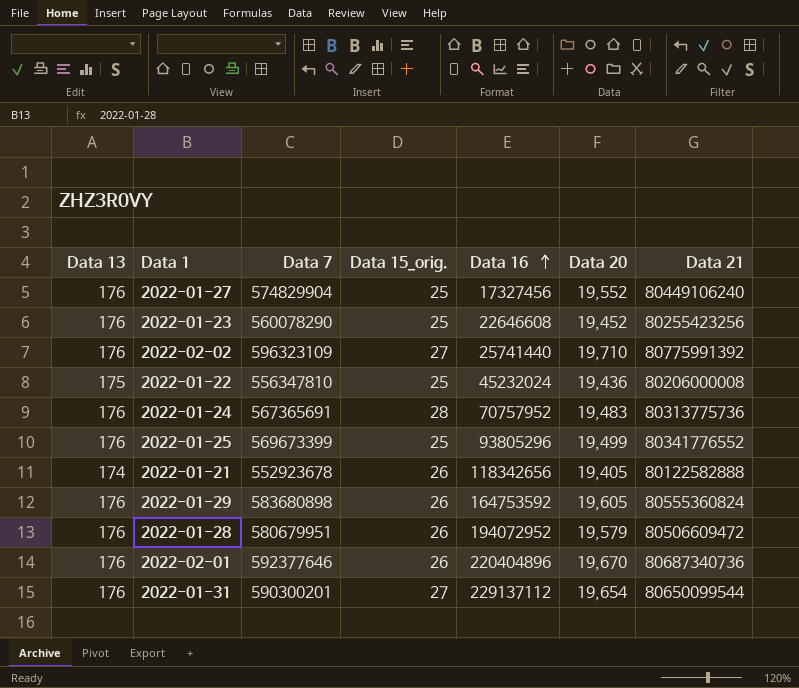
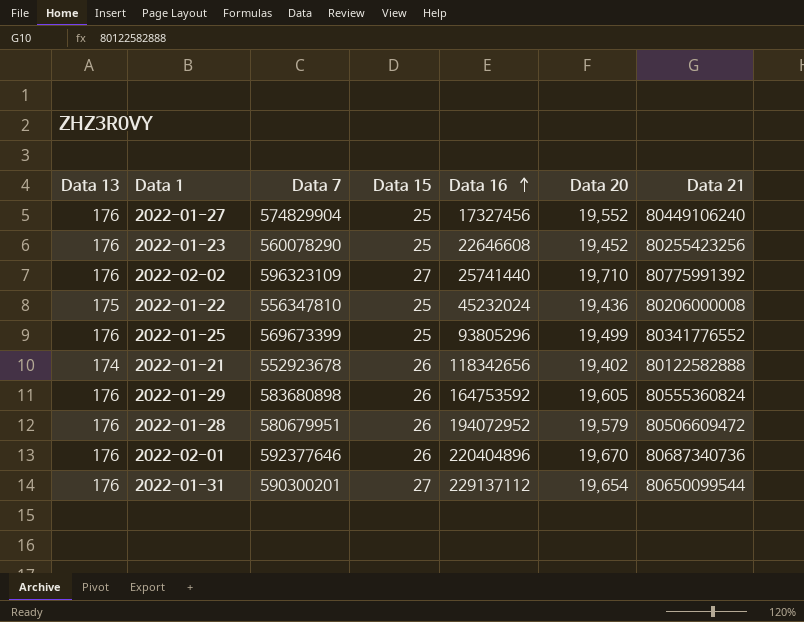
column name: Data 15_orig. -> Data 15
row 2022-01-24: 176 | 567365691 | 28 | 70757952 | 19,483 | 80313775736 -> none
2022-01-21 | Data 20: 19,405 -> 19,402

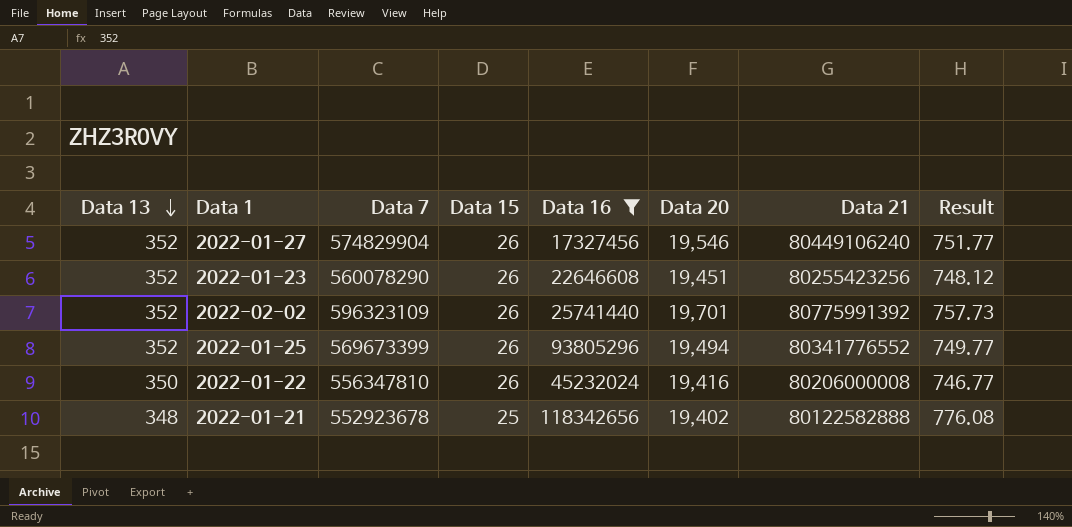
filter: none -> Data 16 <= 118342656
row order: Data 16 ascending -> Data 13 descending
column Result | formula: none -> [Data 20] / [Data 15]
2022-01-27 | Data 13: 176 -> 352
2022-01-27 | Data 15: 25 -> 26
2022-01-27 | Data 20: 19,552 -> 19,546
2022-01-23 | Data 13: 176 -> 352
2022-01-23 | Data 15: 25 -> 26
2022-01-23 | Data 20: 19,452 -> 19,451
2022-02-02 | Data 13: 176 -> 352
2022-02-02 | Data 15: 27 -> 26
2022-02-02 | Data 20: 19,710 -> 19,701
2022-01-25 | Data 13: 176 -> 352
2022-01-25 | Data 15: 25 -> 26
2022-01-25 | Data 20: 19,499 -> 19,494
2022-01-22 | Data 13: 175 -> 350
2022-01-22 | Data 15: 25 -> 26
2022-01-22 | Data 20: 19,436 -> 19,416
2022-01-21 | Data 13: 174 -> 348
2022-01-21 | Data 15: 26 -> 25

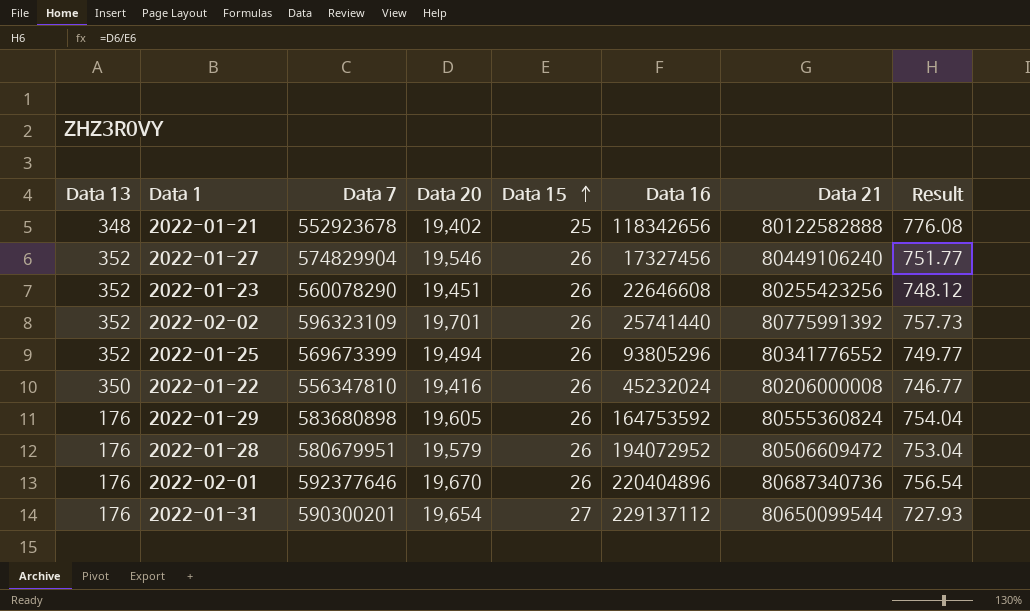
filter: Data 16 <= 118342656 -> none
row order: Data 13 descending -> Data 15 ascending
column Data 20 | position: 6 -> 4

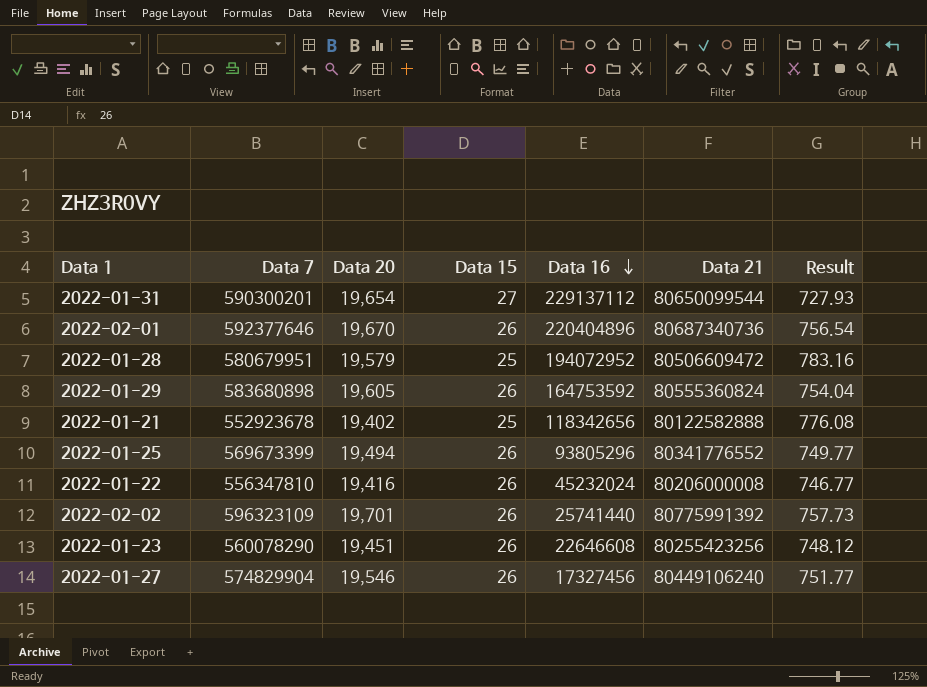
row order: Data 15 ascending -> Data 16 descending
column Data 13 | position: 1 -> none
2022-01-28 | Data 15: 26 -> 25
2022-01-28 | Result: 753.04 -> 783.16

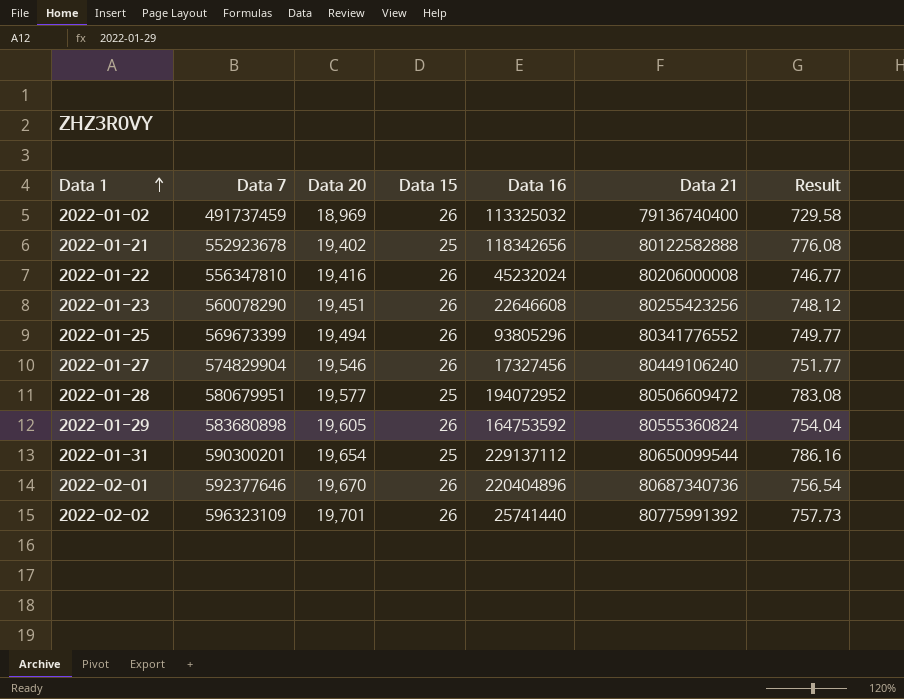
row order: Data 16 descending -> Data 1 ascending
row 2022-01-02: none -> 491737459 | 18,969 | 26 | 113325032 | 79136740400 | 729.58
2022-01-28 | Data 20: 19,579 -> 19,577
2022-01-28 | Result: 783.16 -> 783.08
2022-01-31 | Data 15: 27 -> 25
2022-01-31 | Result: 727.93 -> 786.16

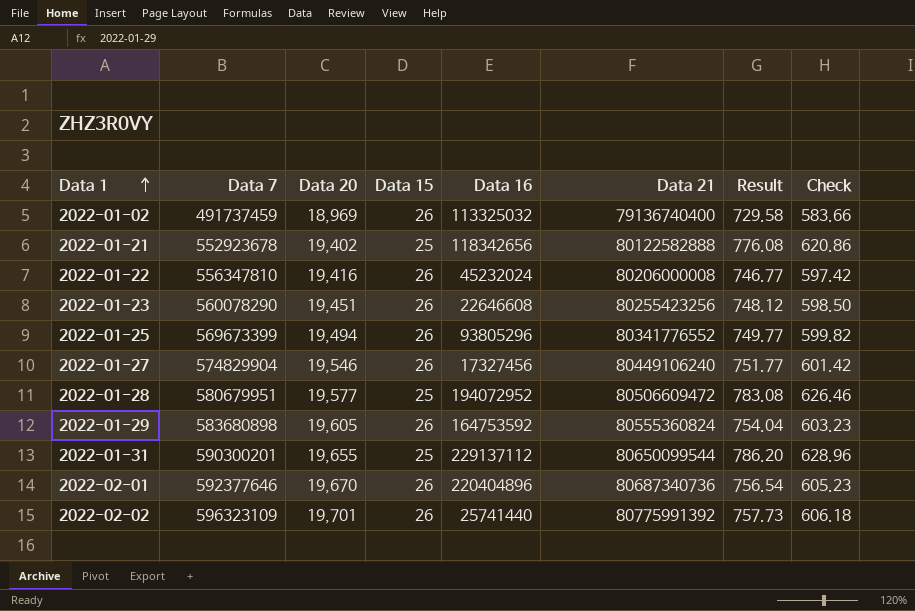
column Check | formula: none -> [Result] * 0.8
2022-01-31 | Data 20: 19,654 -> 19,655
2022-01-31 | Result: 786.16 -> 786.20

